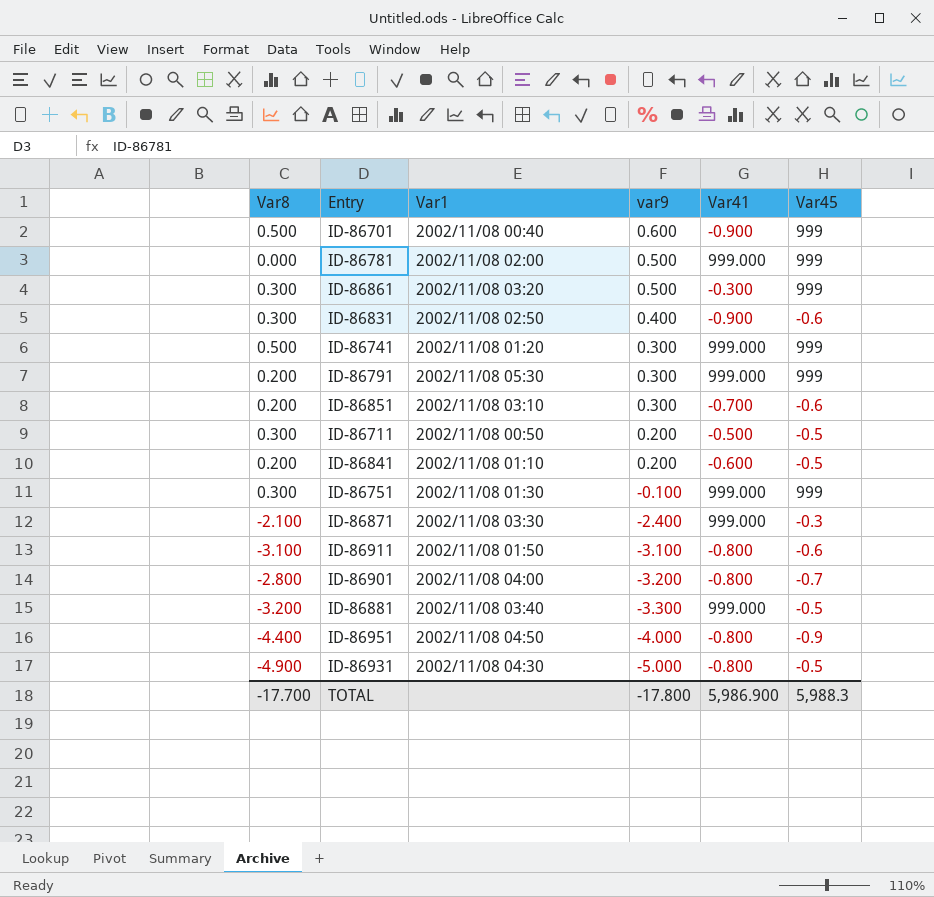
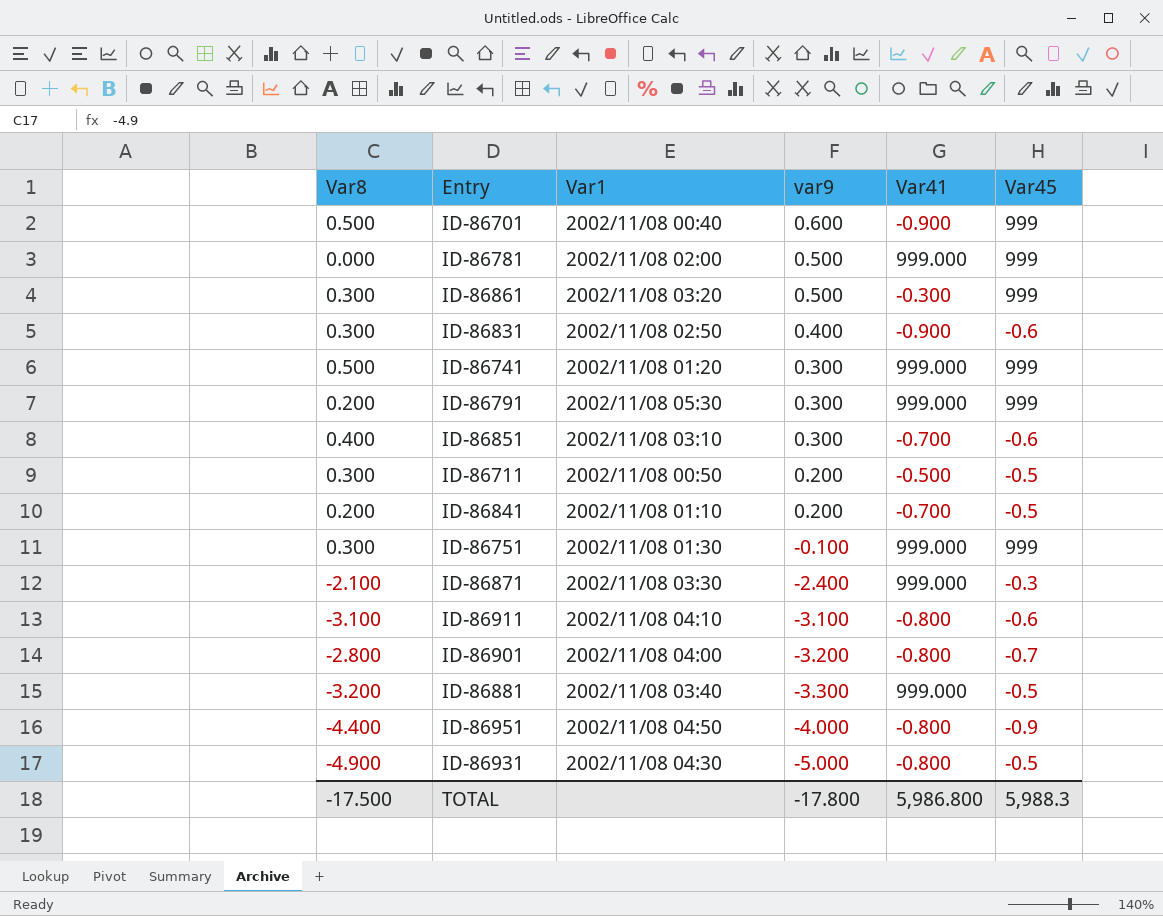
ID-86851 | Var8: 0.200 -> 0.400
ID-86841 | Var41: -0.600 -> -0.700
ID-86911 | Var1: 2002/11/08 01:50 -> 2002/11/08 04:10
TOTAL | Var8: -17.700 -> -17.500
TOTAL | Var41: 5,986.900 -> 5,986.800

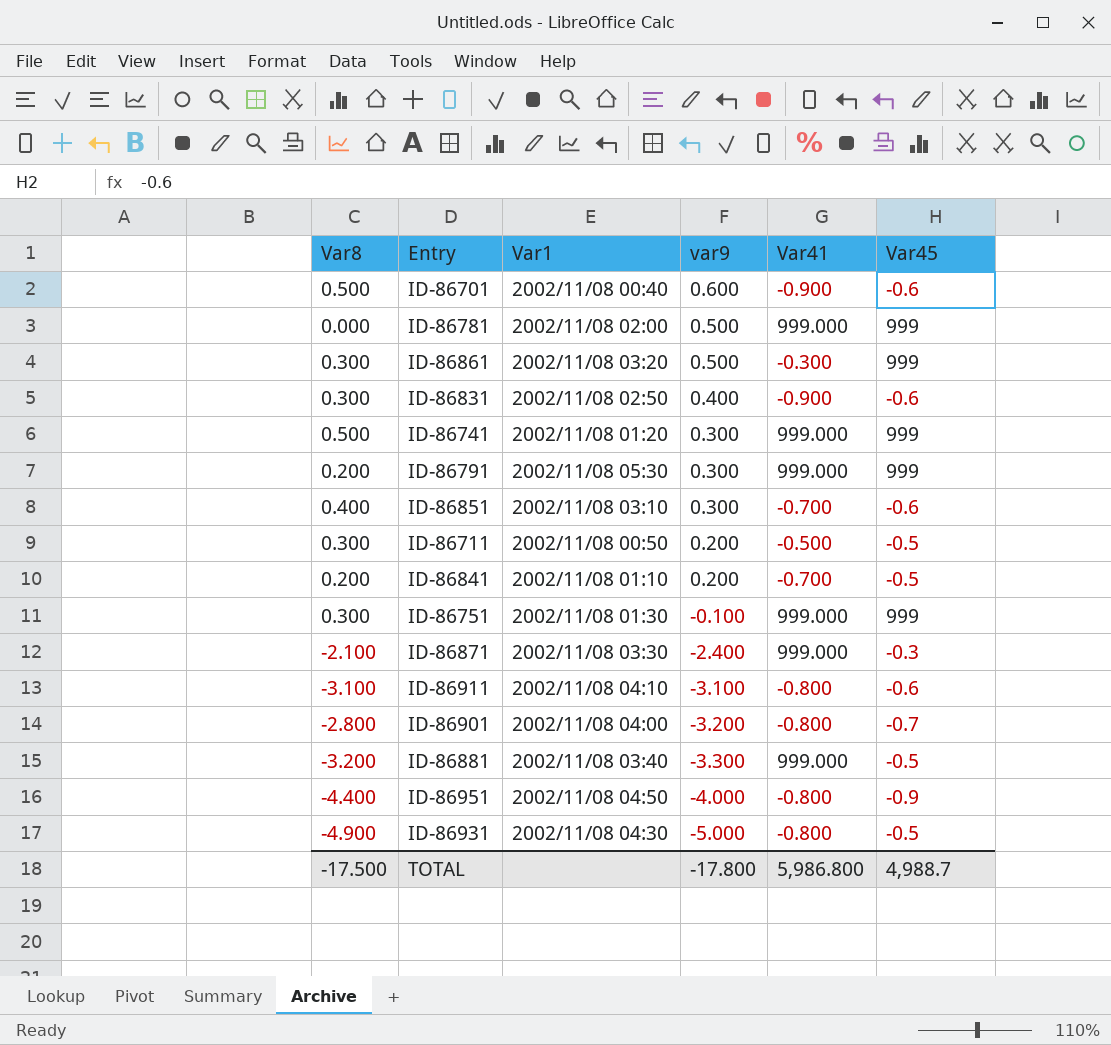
ID-86701 | Var45: 999 -> -0.6
TOTAL | Var45: 5,988.3 -> 4,988.7

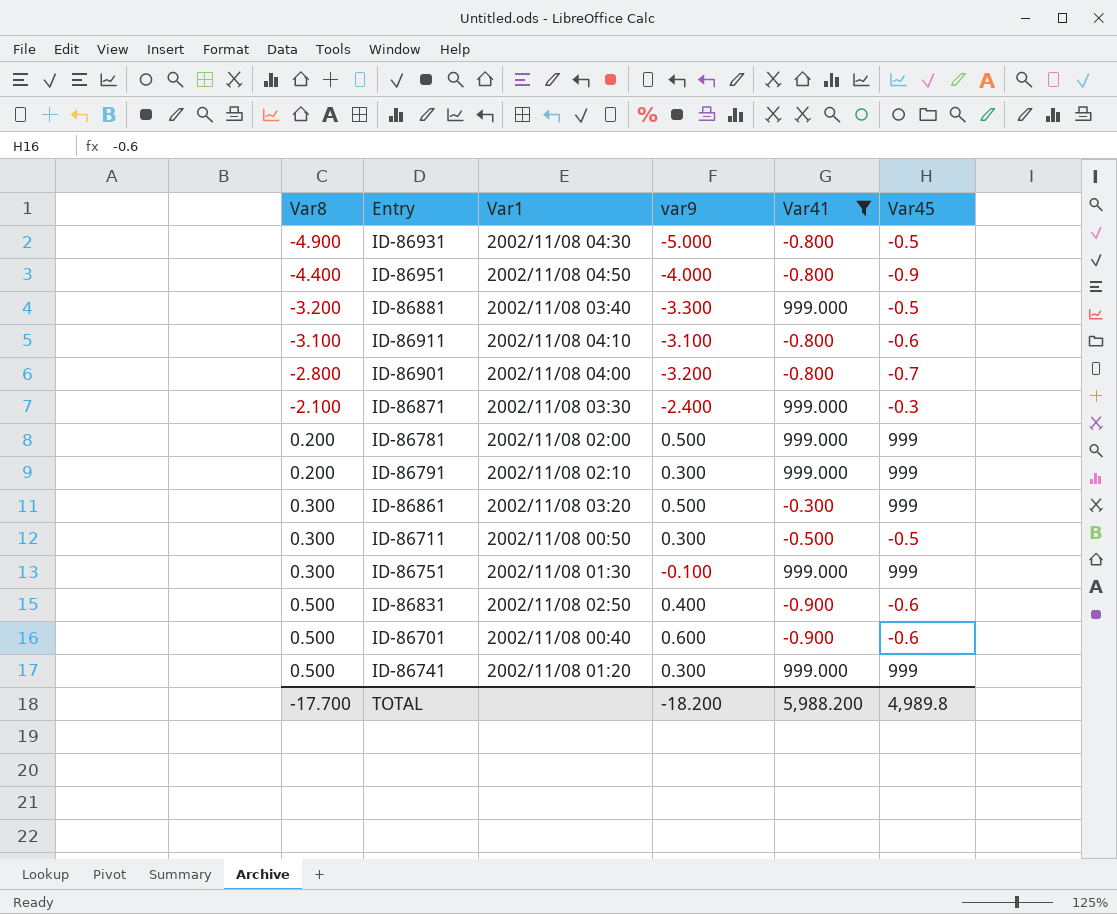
filter: none -> Var41 != -0.700
row order: var9 descending -> Var8 ascending
ID-86781 | Var8: 0.000 -> 0.200
ID-86791 | Var1: 2002/11/08 05:30 -> 2002/11/08 02:10
ID-86711 | var9: 0.200 -> 0.300
ID-86831 | Var8: 0.300 -> 0.500
TOTAL | Var8: -17.500 -> -17.700
TOTAL | var9: -17.800 -> -18.200
TOTAL | Var41: 5,986.800 -> 5,988.200
TOTAL | Var45: 4,988.7 -> 4,989.8

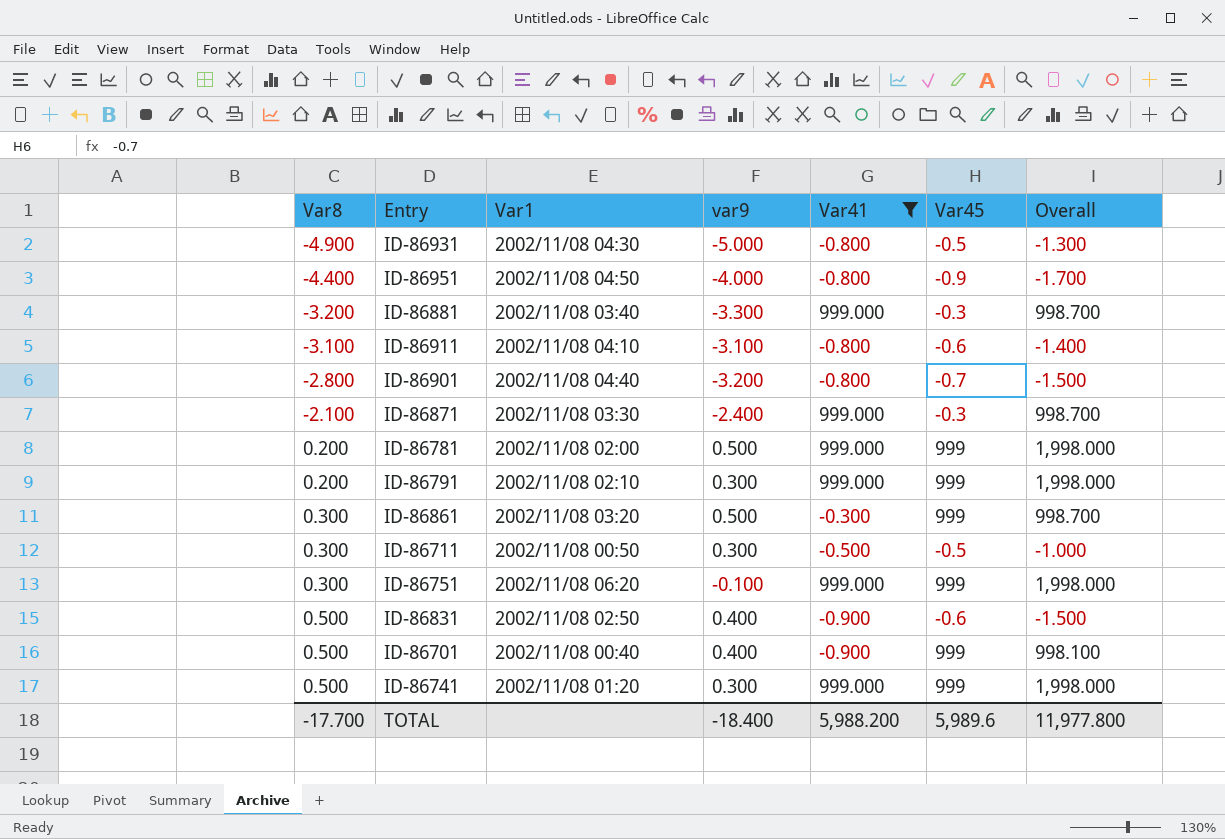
column Overall | formula: none -> [Var41] + [Var45]
ID-86881 | Var45: -0.5 -> -0.3
ID-86901 | Var1: 2002/11/08 04:00 -> 2002/11/08 04:40
ID-86751 | Var1: 2002/11/08 01:30 -> 2002/11/08 06:20
ID-86701 | var9: 0.600 -> 0.400
ID-86701 | Var45: -0.6 -> 999
TOTAL | var9: -18.200 -> -18.400
TOTAL | Var45: 4,989.8 -> 5,989.6

